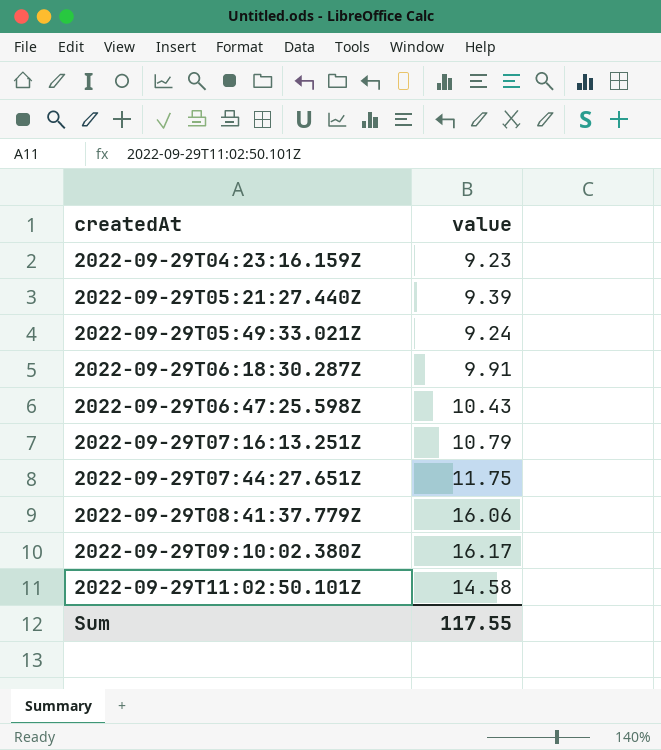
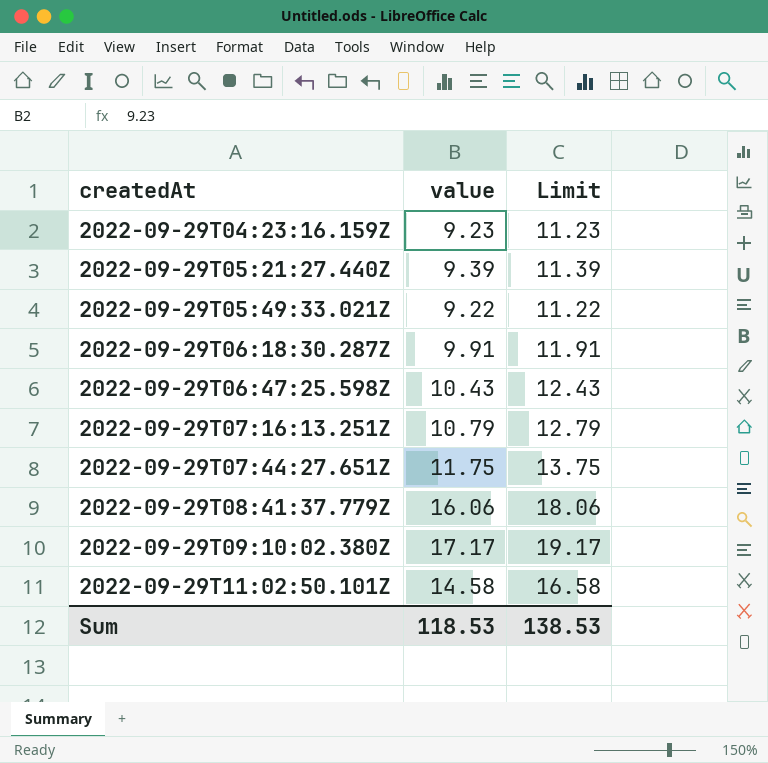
column Limit | formula: none -> [value] + 2
2022-09-29T05:49:33.021Z | value: 9.24 -> 9.22
2022-09-29T09:10:02.380Z | value: 16.17 -> 17.17
Sum | value: 117.55 -> 118.53

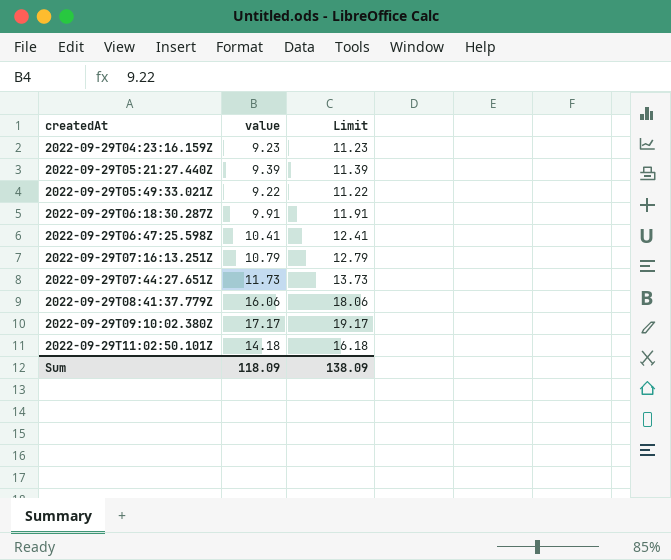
2022-09-29T06:47:25.598Z | value: 10.43 -> 10.41
2022-09-29T06:47:25.598Z | Limit: 12.43 -> 12.41
2022-09-29T07:44:27.651Z | value: 11.75 -> 11.73
2022-09-29T07:44:27.651Z | Limit: 13.75 -> 13.73
2022-09-29T11:02:50.101Z | value: 14.58 -> 14.18
2022-09-29T11:02:50.101Z | Limit: 16.58 -> 16.18
Sum | value: 118.53 -> 118.09
Sum | Limit: 138.53 -> 138.09

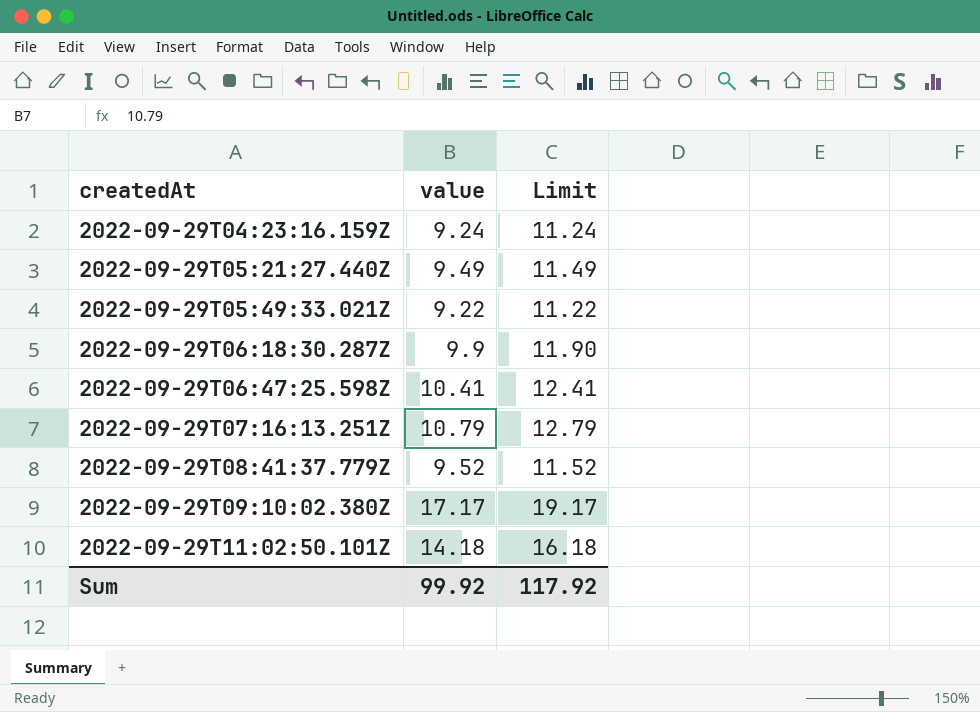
row 2022-09-29T07:44:27.651Z: 11.73 | 13.73 -> none
2022-09-29T04:23:16.159Z | value: 9.23 -> 9.24
2022-09-29T04:23:16.159Z | Limit: 11.23 -> 11.24
2022-09-29T05:21:27.440Z | value: 9.39 -> 9.49
2022-09-29T05:21:27.440Z | Limit: 11.39 -> 11.49
2022-09-29T06:18:30.287Z | value: 9.91 -> 9.9
2022-09-29T06:18:30.287Z | Limit: 11.91 -> 11.90
2022-09-29T08:41:37.779Z | value: 16.06 -> 9.52
2022-09-29T08:41:37.779Z | Limit: 18.06 -> 11.52
Sum | value: 118.09 -> 99.92
Sum | Limit: 138.09 -> 117.92

